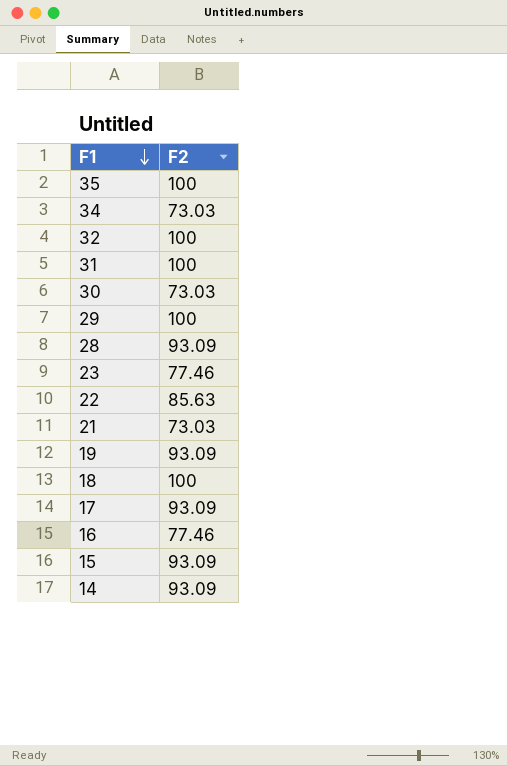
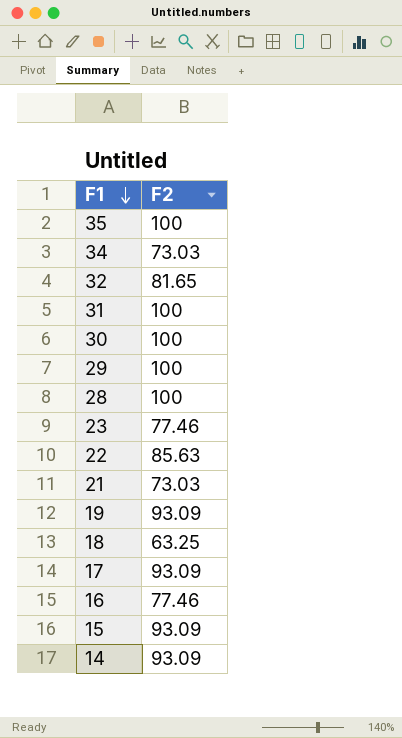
32 | F2: 100 -> 81.65
30 | F2: 73.03 -> 100
28 | F2: 93.09 -> 100
18 | F2: 100 -> 63.25

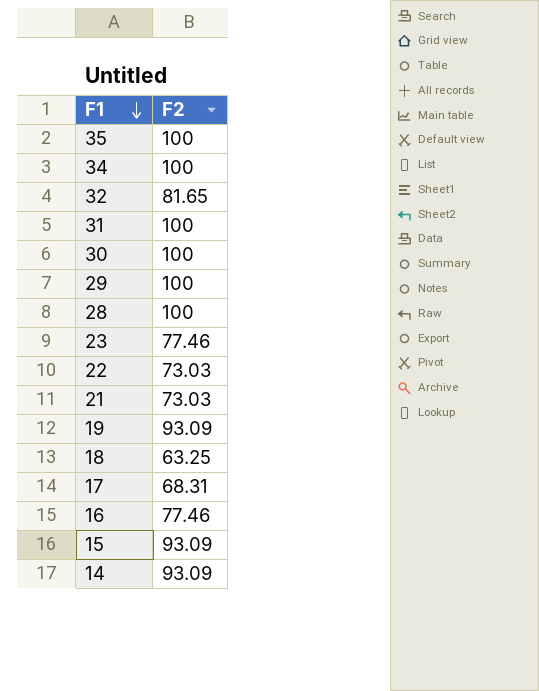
34 | F2: 73.03 -> 100
22 | F2: 85.63 -> 73.03
17 | F2: 93.09 -> 68.31

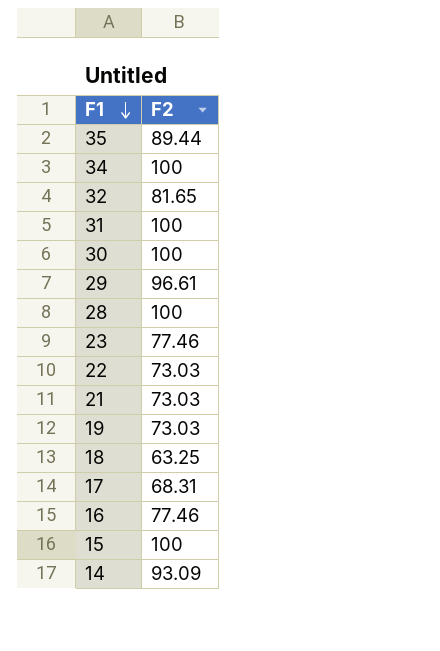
35 | F2: 100 -> 89.44
29 | F2: 100 -> 96.61
19 | F2: 93.09 -> 73.03
15 | F2: 93.09 -> 100

